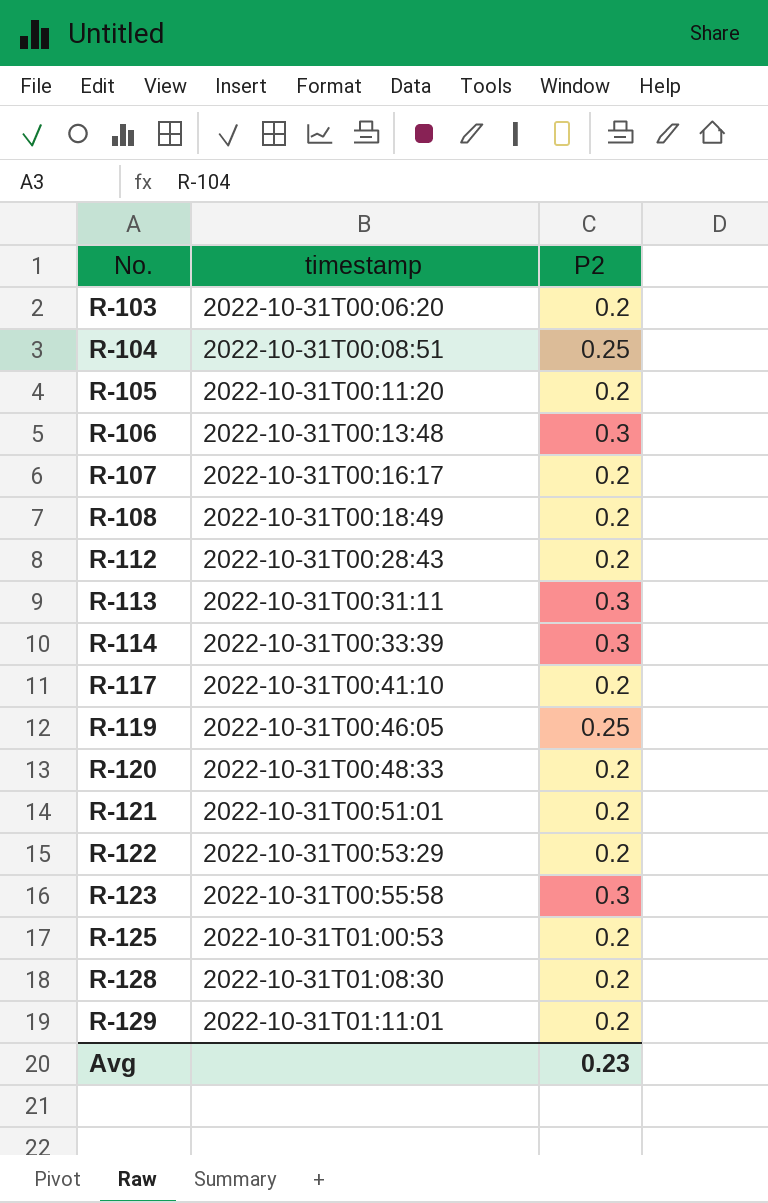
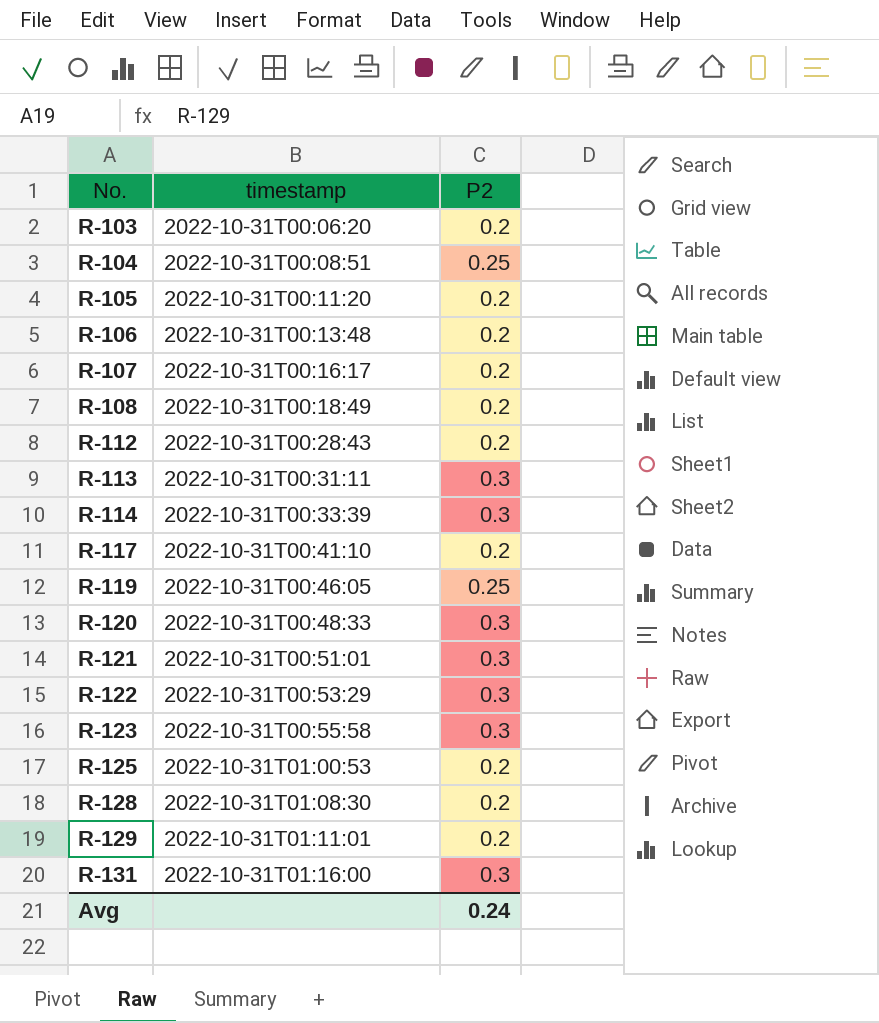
R-106 | P2: 0.3 -> 0.2
R-120 | P2: 0.2 -> 0.3
R-121 | P2: 0.2 -> 0.3
R-122 | P2: 0.2 -> 0.3
row R-131: none -> 2022-10-31T01:16:00 | 0.3
Avg | P2: 0.23 -> 0.24

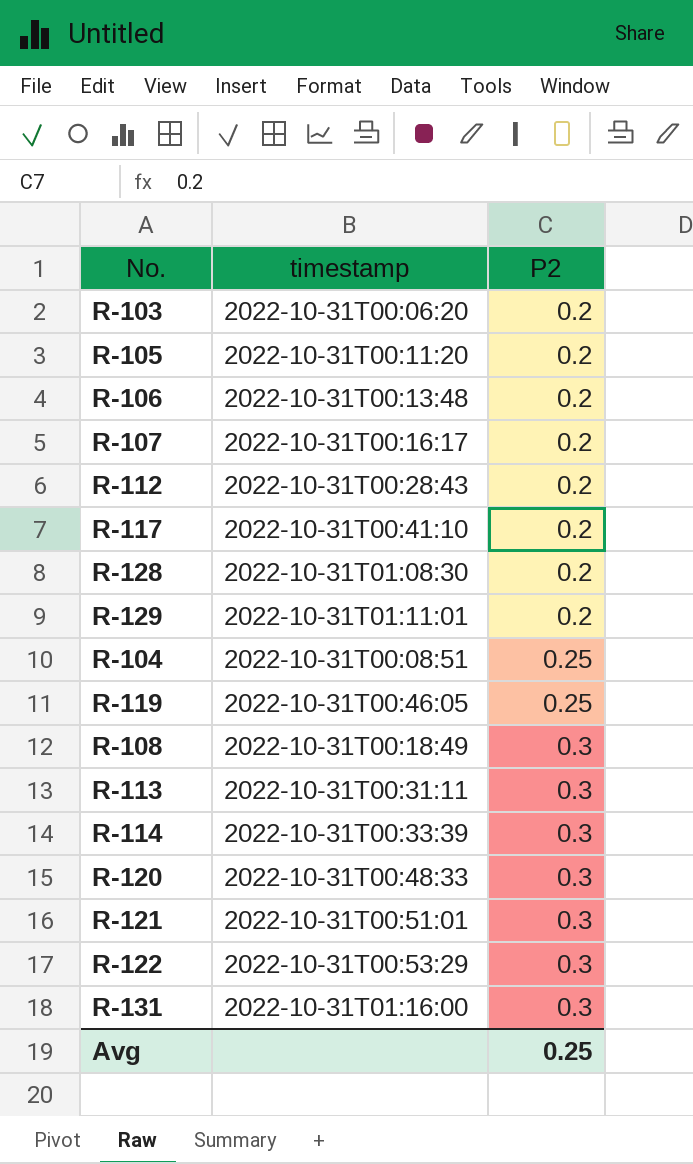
row order: No. ascending -> P2 ascending
row R-123: 2022-10-31T00:55:58 | 0.3 -> none
row R-125: 2022-10-31T01:00:53 | 0.2 -> none
R-108 | P2: 0.2 -> 0.3
Avg | P2: 0.24 -> 0.25

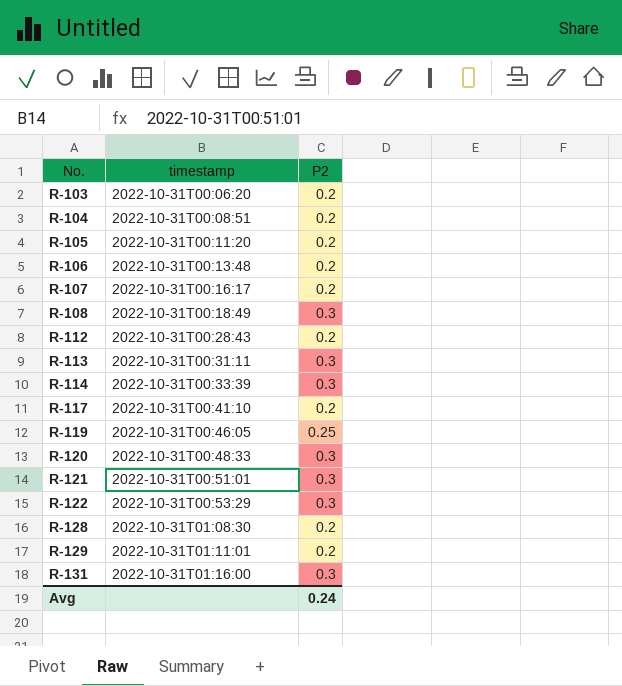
row order: P2 ascending -> No. ascending
R-104 | P2: 0.25 -> 0.2
Avg | P2: 0.25 -> 0.24

